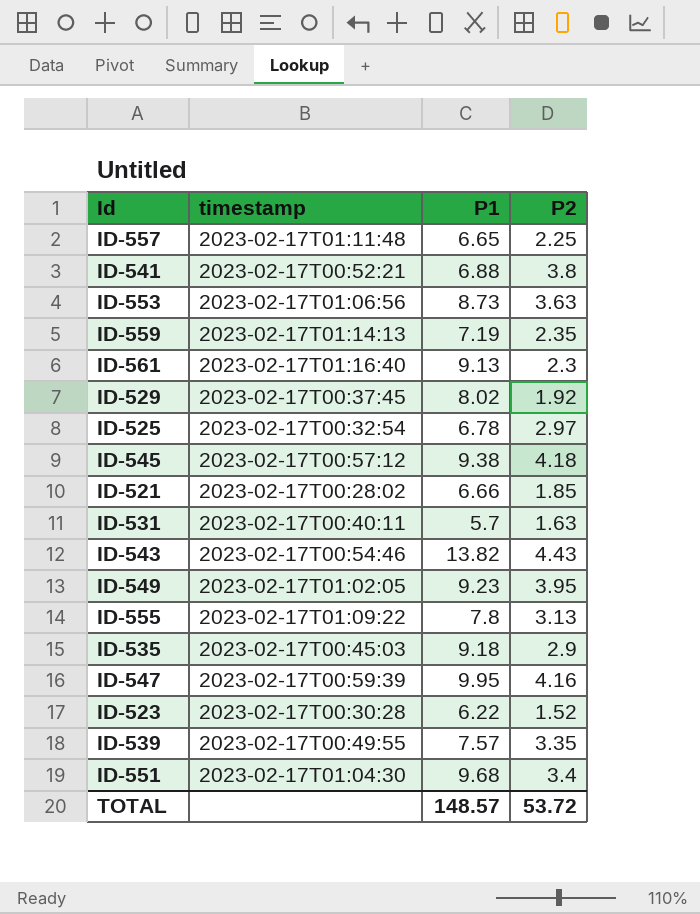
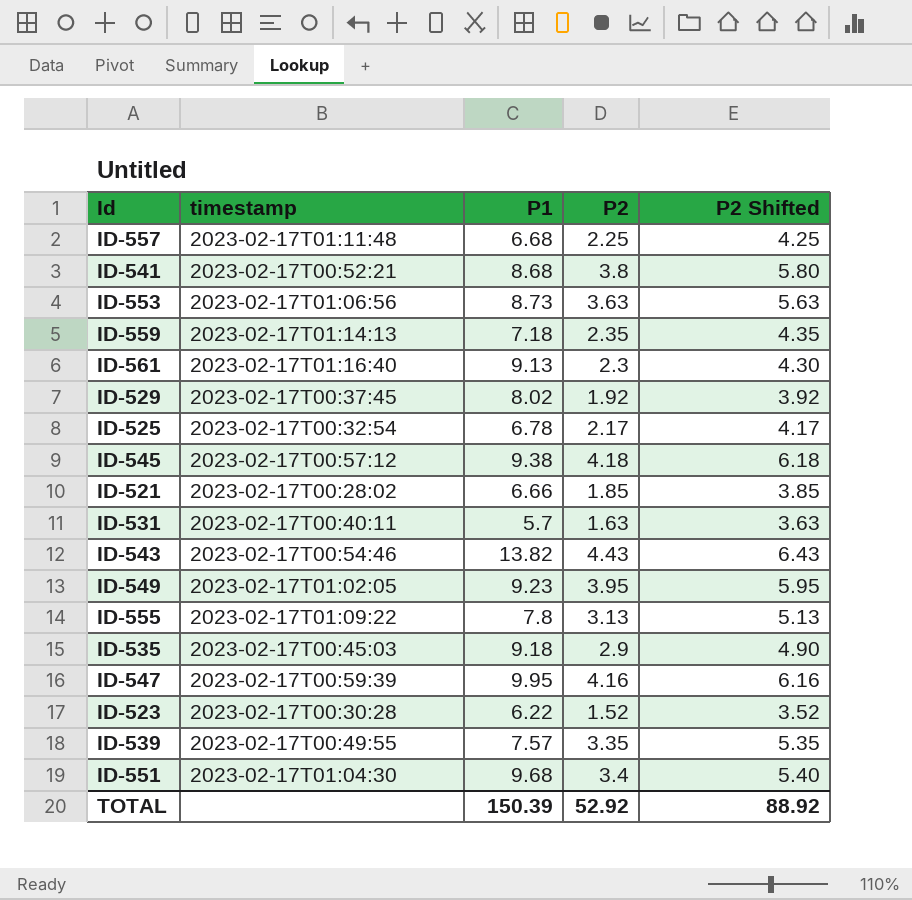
column P2 Shifted | formula: none -> [P2] + 2
ID-557 | P1: 6.65 -> 6.68
ID-541 | P1: 6.88 -> 8.68
ID-559 | P1: 7.19 -> 7.18
ID-525 | P2: 2.97 -> 2.17
TOTAL | P1: 148.57 -> 150.39
TOTAL | P2: 53.72 -> 52.92

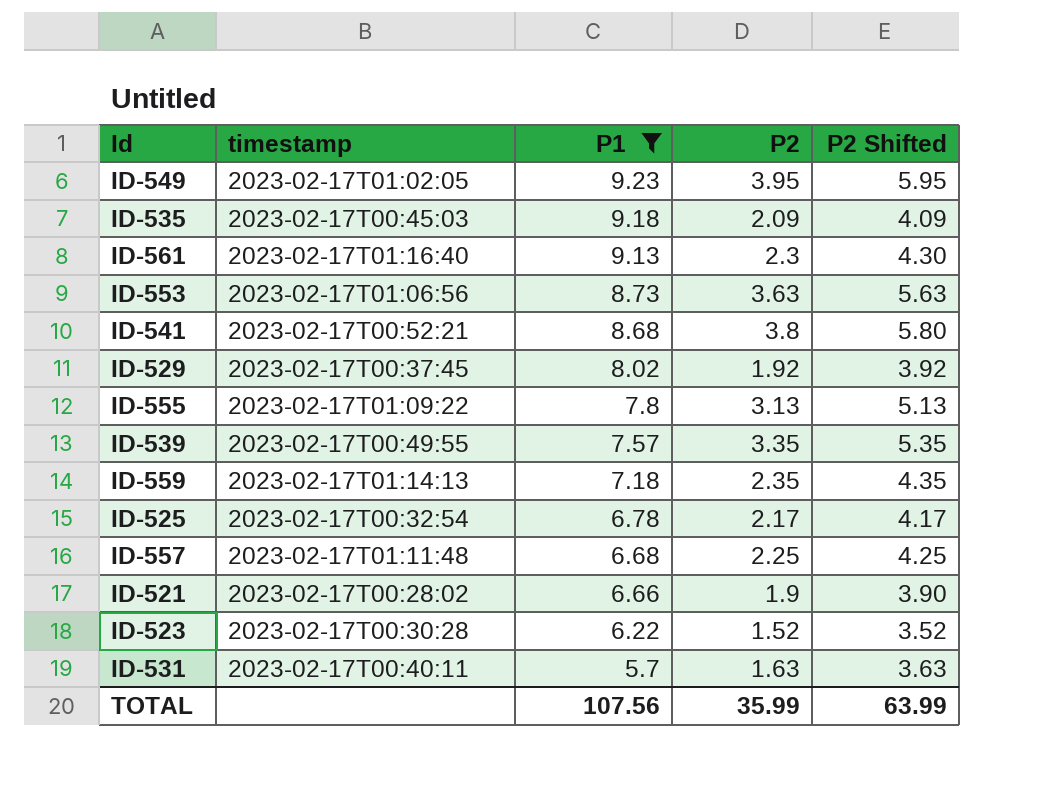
filter: none -> P1 <= 9.23
row order: none -> P1 descending
ID-535 | P2: 2.9 -> 2.09
ID-535 | P2 Shifted: 4.90 -> 4.09
ID-521 | P2: 1.85 -> 1.9
ID-521 | P2 Shifted: 3.85 -> 3.90
TOTAL | P1: 150.39 -> 107.56
TOTAL | P2: 52.92 -> 35.99
TOTAL | P2 Shifted: 88.92 -> 63.99

